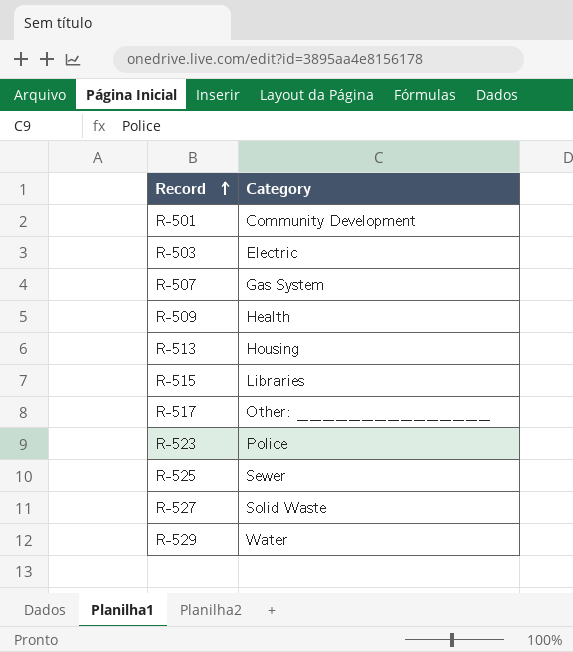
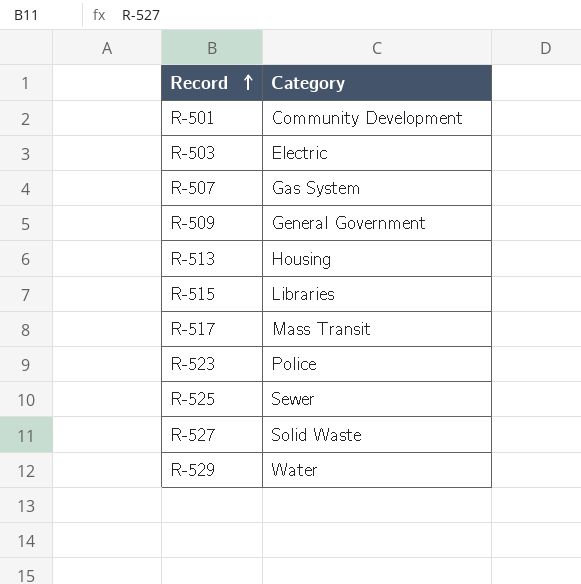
R-509 | Category: Health -> General Government
R-517 | Category: Other: _______________ -> Mass Transit

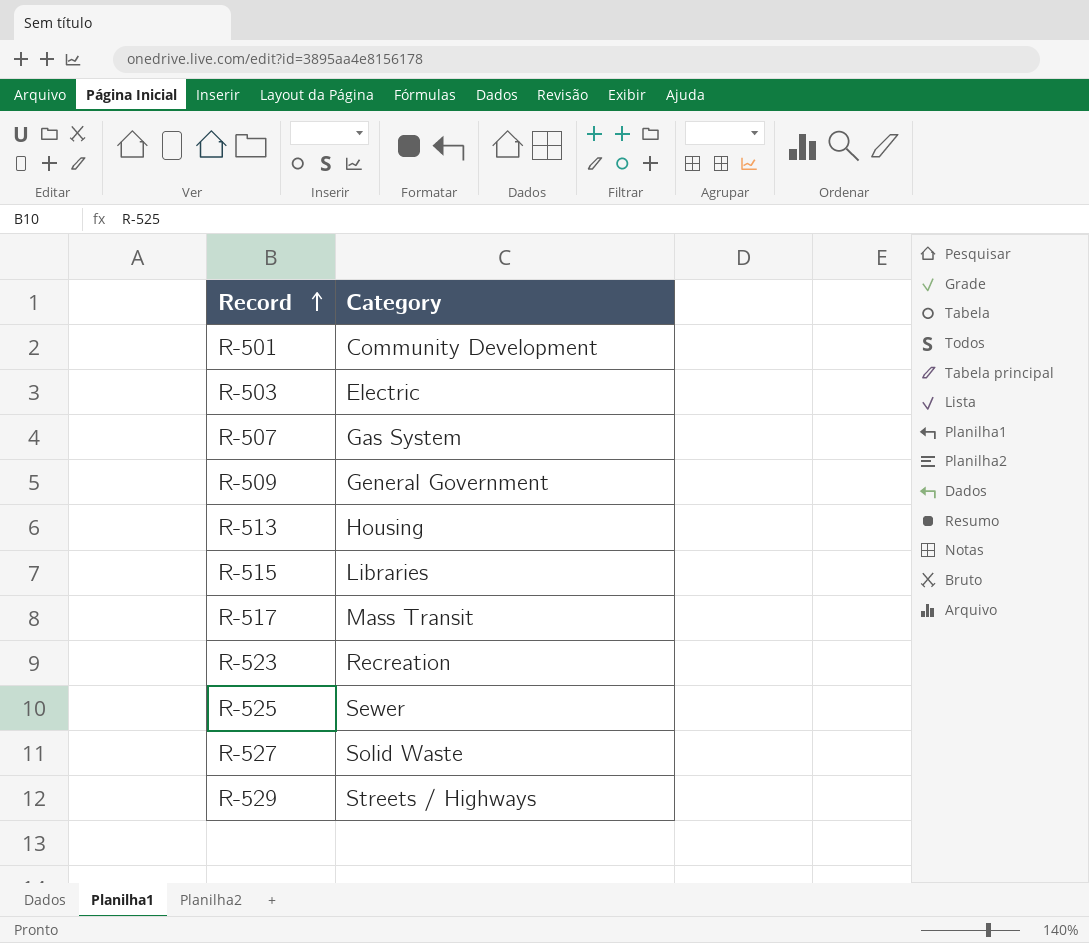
R-523 | Category: Police -> Recreation
R-529 | Category: Water -> Streets / Highways

